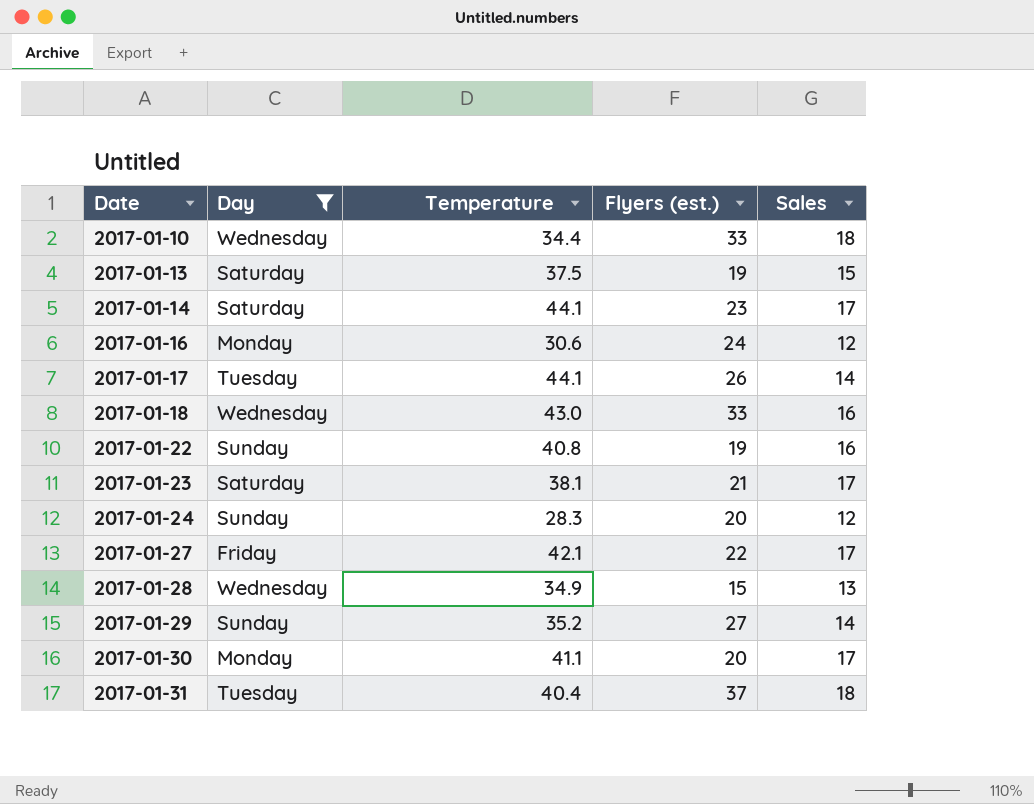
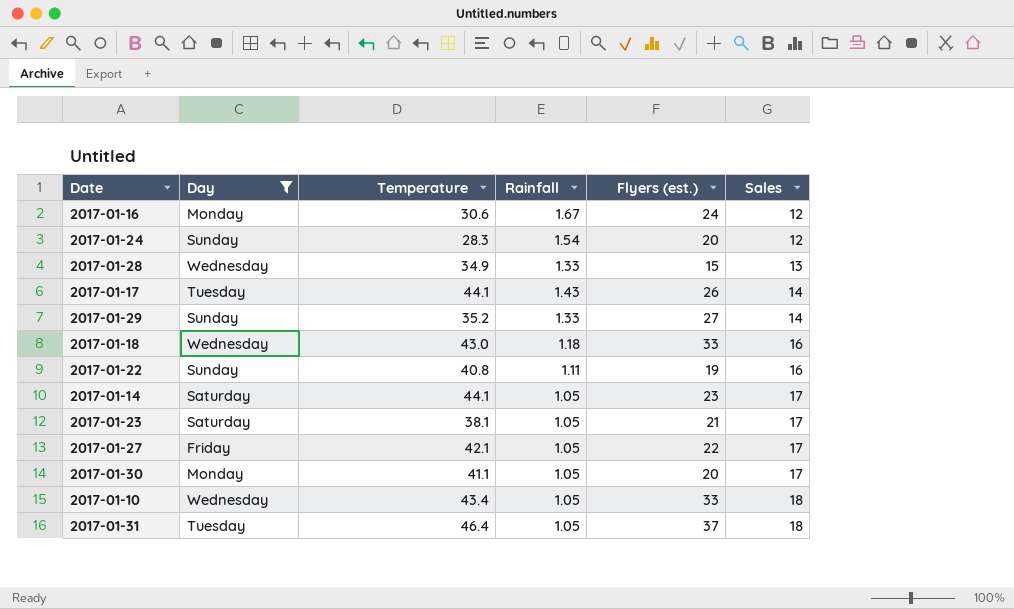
row order: Date ascending -> Sales ascending
column Rainfall | position: none -> 4
row 2017-01-13: Saturday | 37.5 | 19 | 15 -> none
2017-01-10 | Temperature: 34.4 -> 43.4
2017-01-31 | Temperature: 40.4 -> 46.4

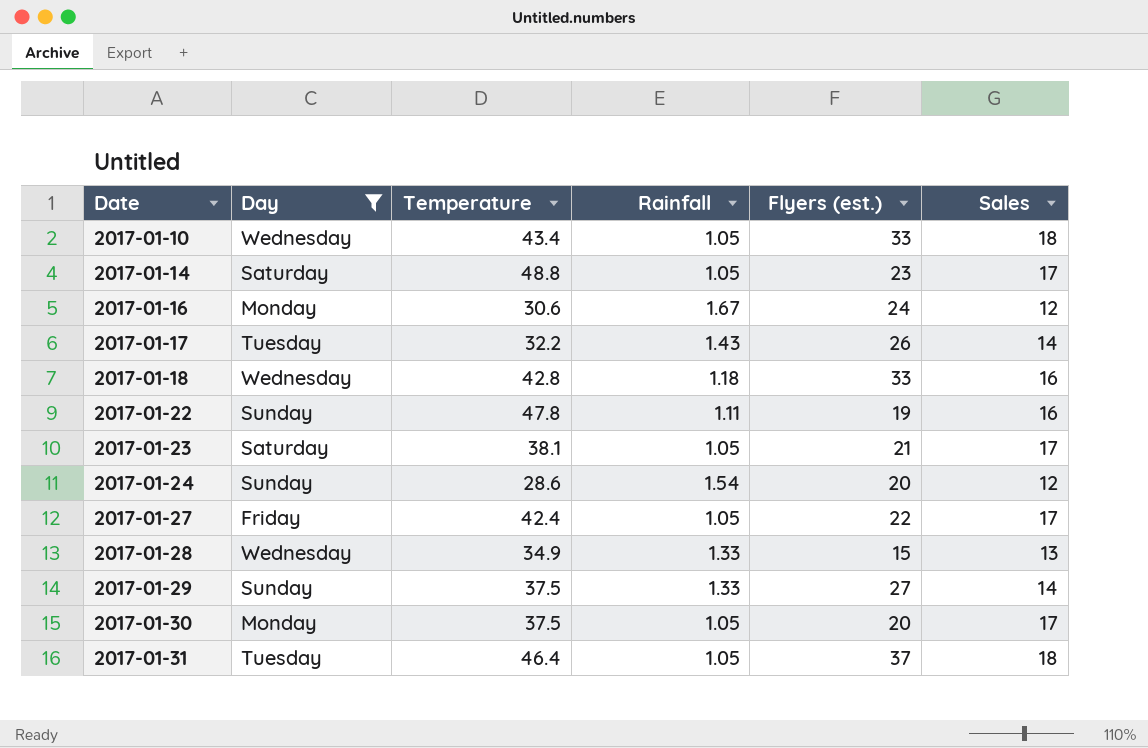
row order: Sales ascending -> Date ascending
2017-01-14 | Temperature: 44.1 -> 48.8
2017-01-17 | Temperature: 44.1 -> 32.2
2017-01-18 | Temperature: 43.0 -> 42.8
2017-01-22 | Temperature: 40.8 -> 47.8
2017-01-24 | Temperature: 28.3 -> 28.6
2017-01-27 | Temperature: 42.1 -> 42.4
2017-01-29 | Temperature: 35.2 -> 37.5
2017-01-30 | Temperature: 41.1 -> 37.5

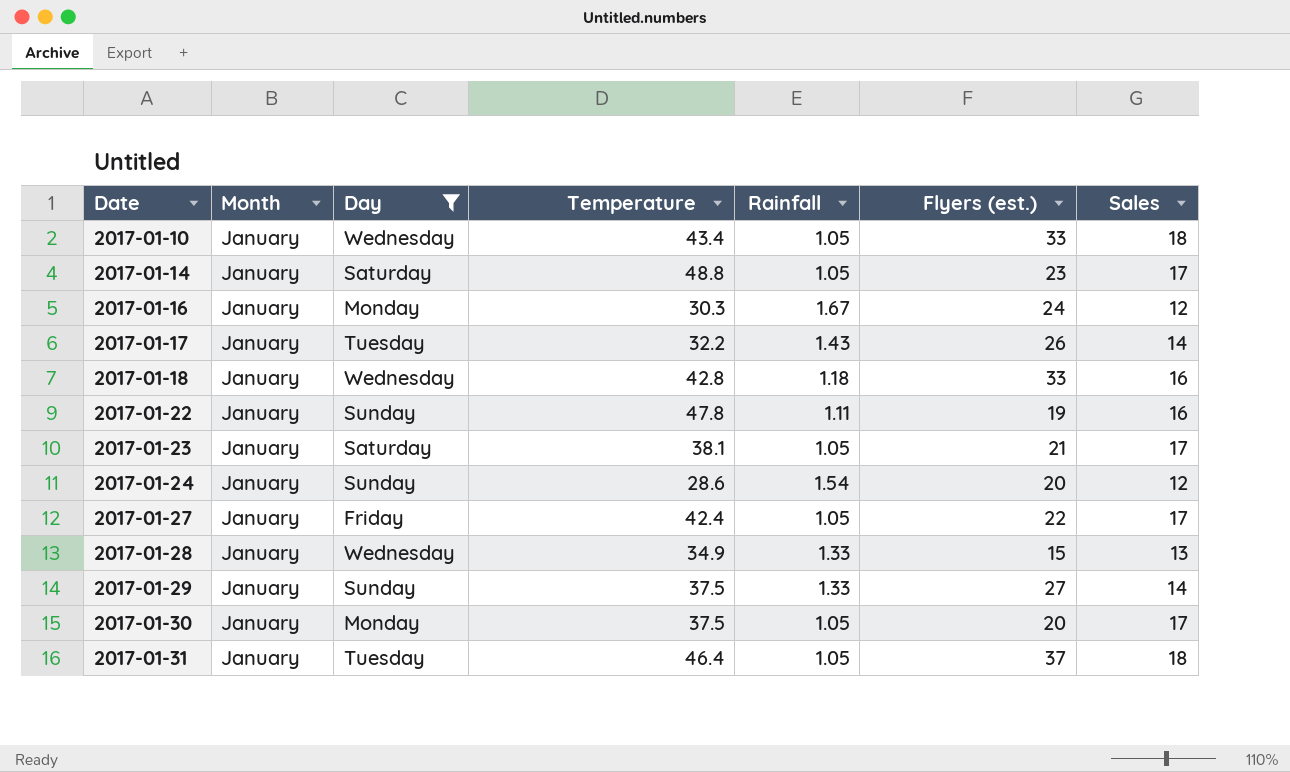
column Month | position: none -> 2
2017-01-16 | Temperature: 30.6 -> 30.3

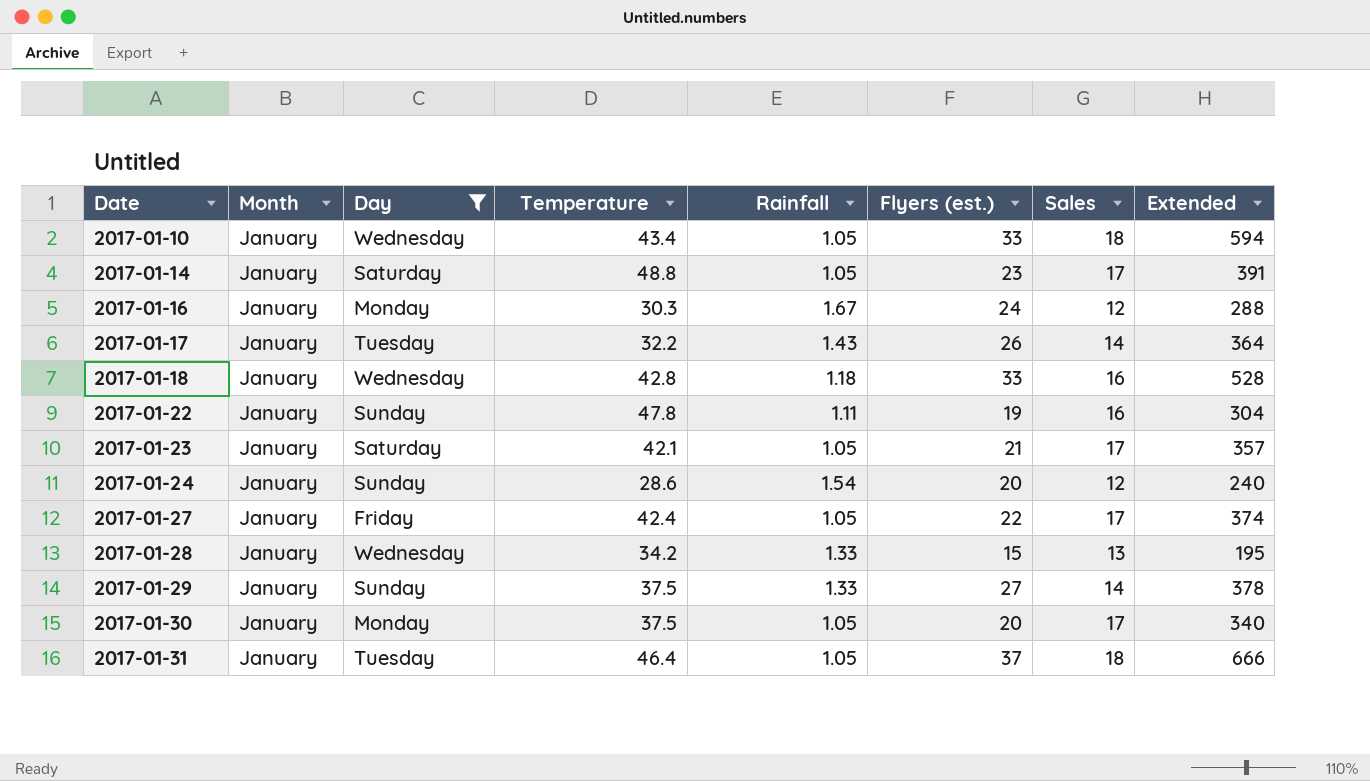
column Extended | formula: none -> [Flyers (est.)] * [Sales]
2017-01-23 | Temperature: 38.1 -> 42.1
2017-01-28 | Temperature: 34.9 -> 34.2

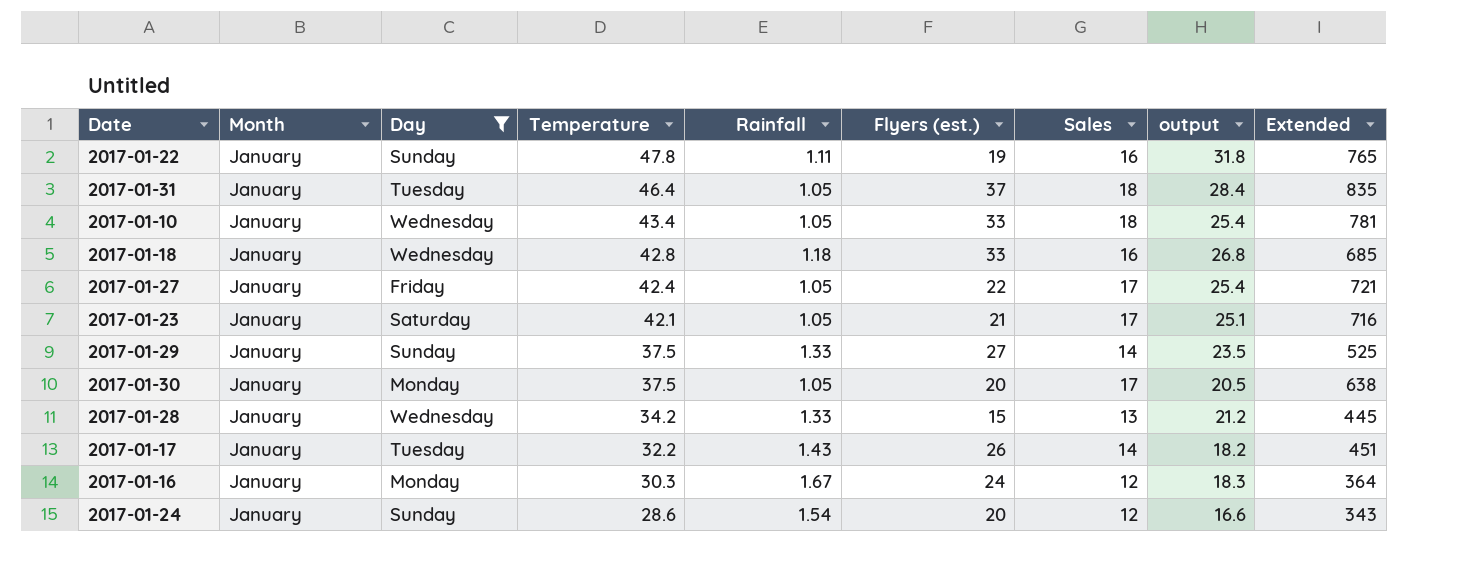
row order: Date ascending -> Temperature descending
column output | formula: none -> [Temperature] - [Sales]
column Extended | formula: [Flyers (est.)] * [Sales] -> [Temperature] * [Sales]
row 2017-01-14: January | Saturday | 48.8 | 1.05 | 23 | 17 | 391 -> none

